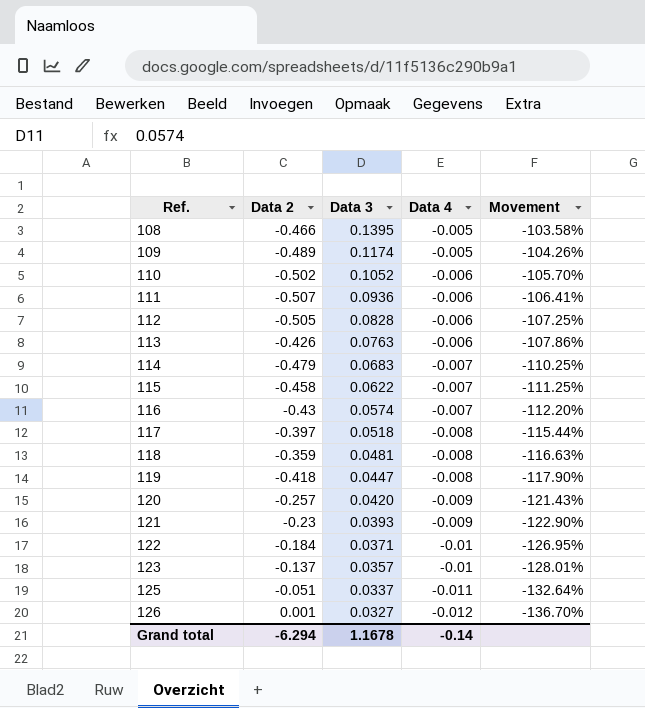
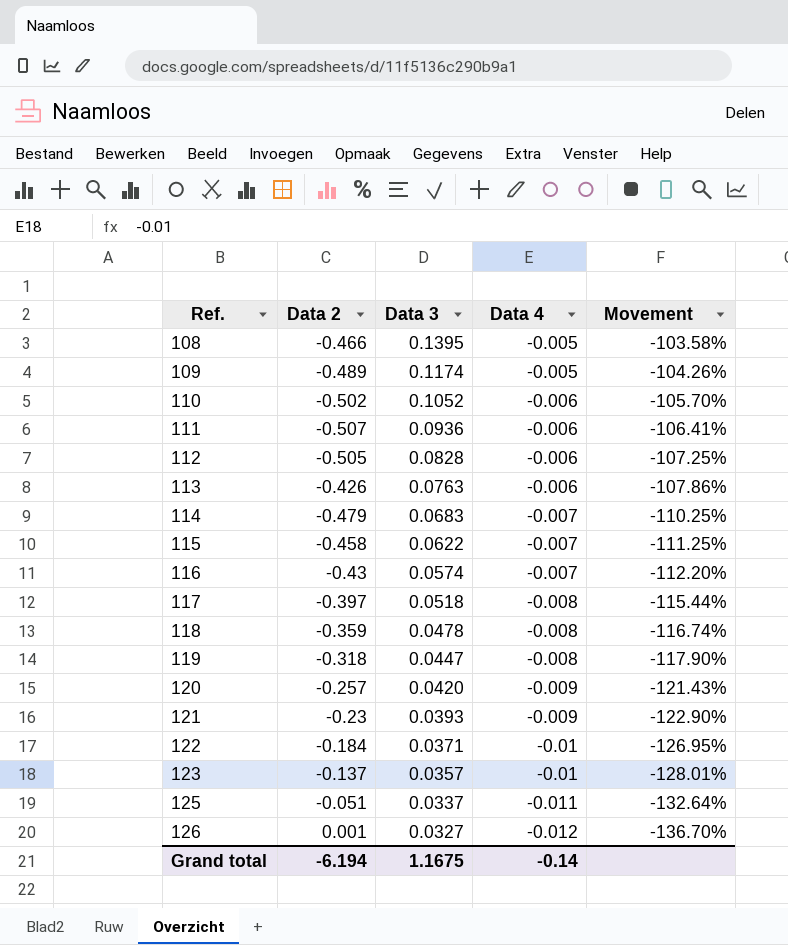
118 | Data 3: 0.0481 -> 0.0478
118 | Movement: -116.63% -> -116.74%
119 | Data 2: -0.418 -> -0.318
Grand total | Data 2: -6.294 -> -6.194
Grand total | Data 3: 1.1678 -> 1.1675

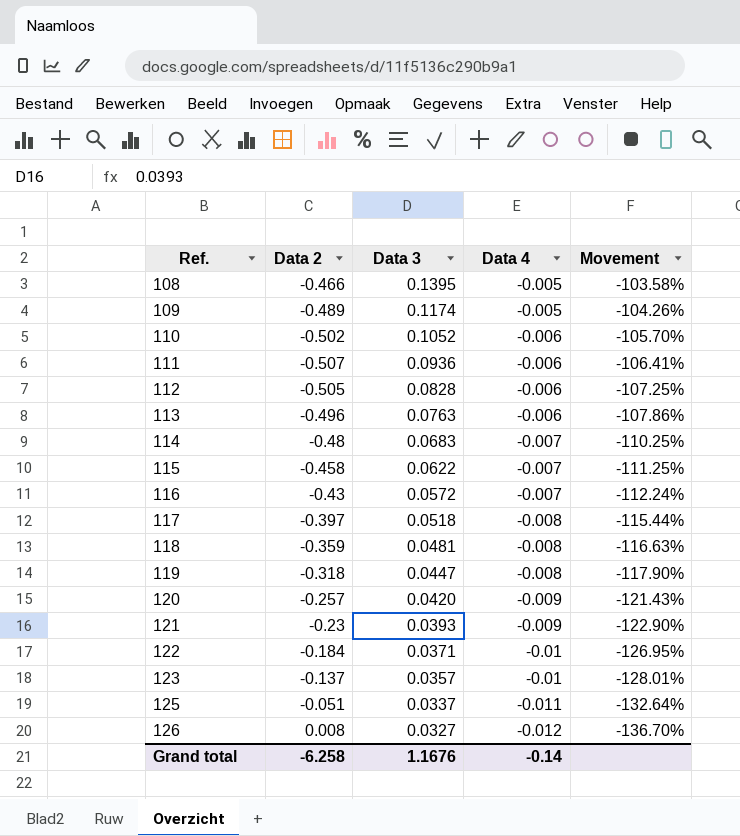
113 | Data 2: -0.426 -> -0.496
114 | Data 2: -0.479 -> -0.48
116 | Data 3: 0.0574 -> 0.0572
116 | Movement: -112.20% -> -112.24%
118 | Data 3: 0.0478 -> 0.0481
118 | Movement: -116.74% -> -116.63%
126 | Data 2: 0.001 -> 0.008
Grand total | Data 2: -6.194 -> -6.258
Grand total | Data 3: 1.1675 -> 1.1676

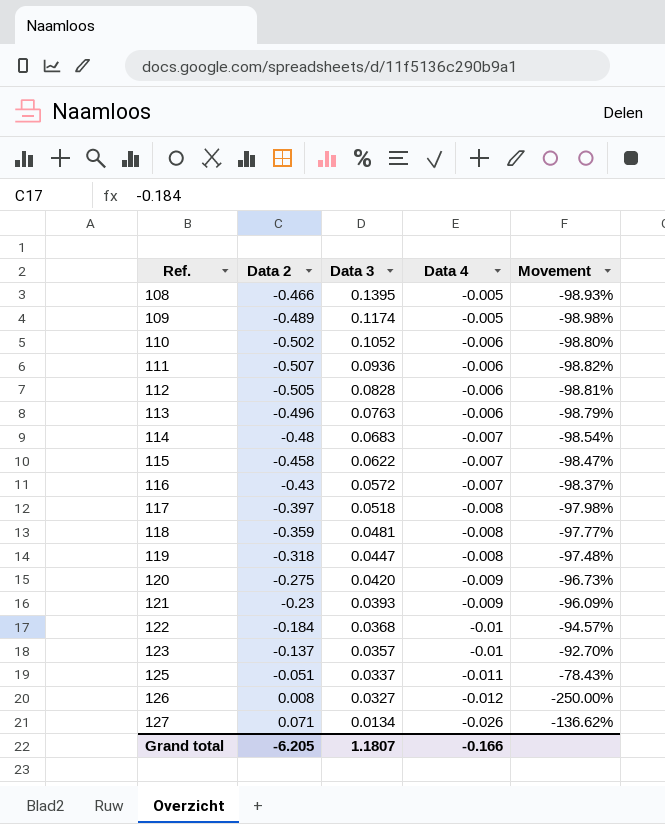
column Movement | formula: ([Data 4] - [Data 3]) / [Data 3] -> ([Data 4] - [Data 2]) / [Data 2]
120 | Data 2: -0.257 -> -0.275
122 | Data 3: 0.0371 -> 0.0368
row 127: none -> 0.071 | 0.0134 | -0.026 | -136.62%
Grand total | Data 2: -6.258 -> -6.205
Grand total | Data 3: 1.1676 -> 1.1807
Grand total | Data 4: -0.14 -> -0.166

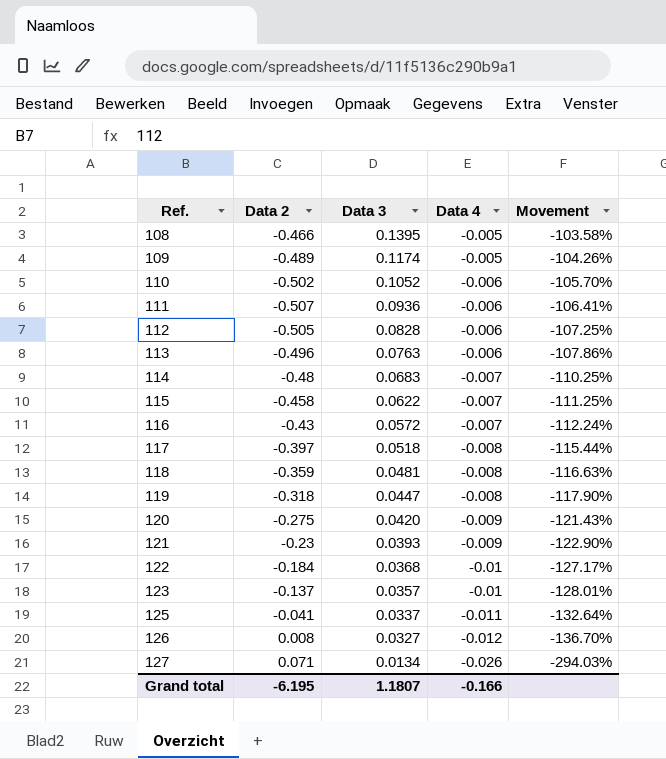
column Movement | formula: ([Data 4] - [Data 2]) / [Data 2] -> ([Data 4] - [Data 3]) / [Data 3]
125 | Data 2: -0.051 -> -0.041
Grand total | Data 2: -6.205 -> -6.195

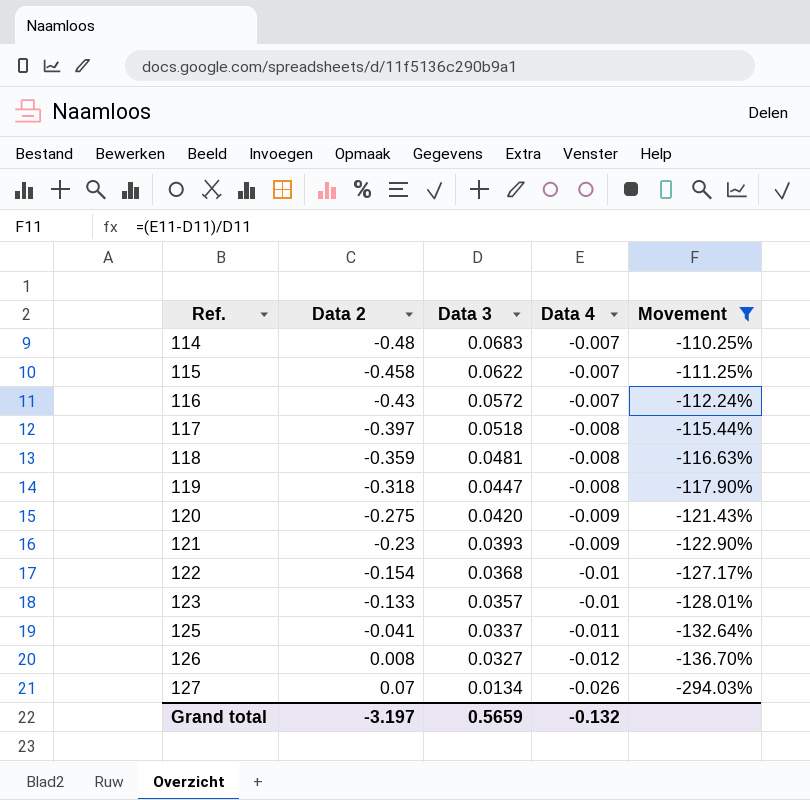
filter: none -> Movement <= -110.25%
122 | Data 2: -0.184 -> -0.154
123 | Data 2: -0.137 -> -0.133
127 | Data 2: 0.071 -> 0.07
Grand total | Data 2: -6.195 -> -3.197
Grand total | Data 3: 1.1807 -> 0.5659
Grand total | Data 4: -0.166 -> -0.132

